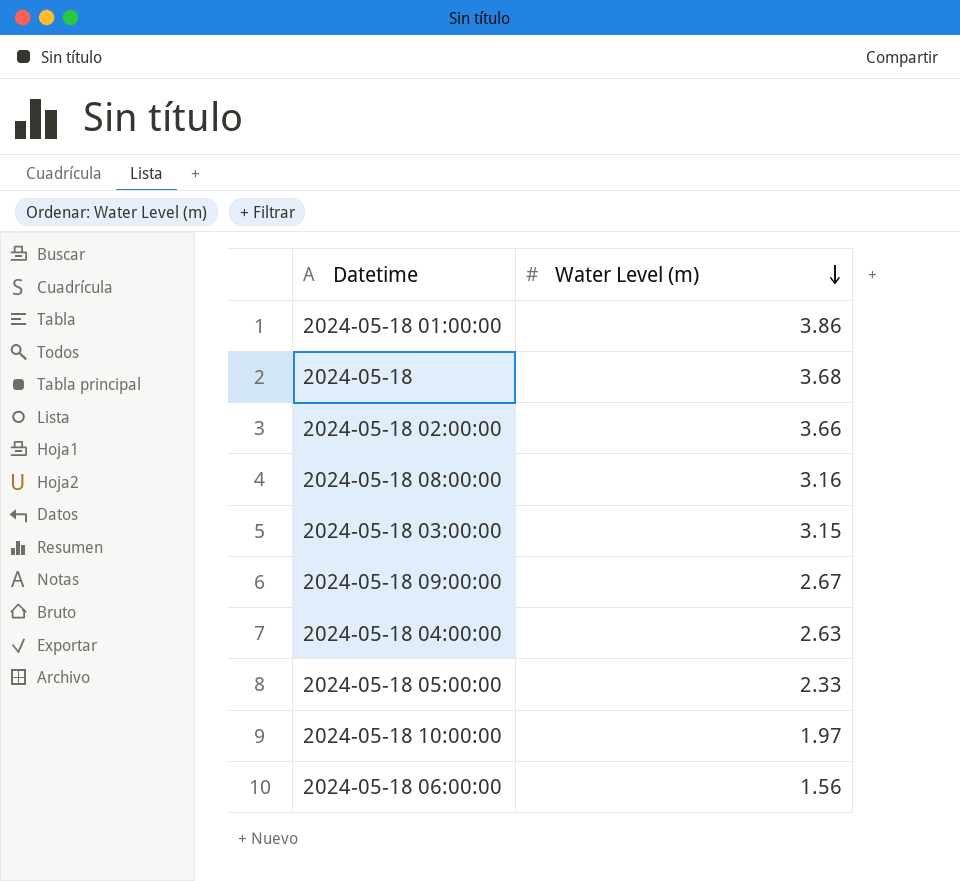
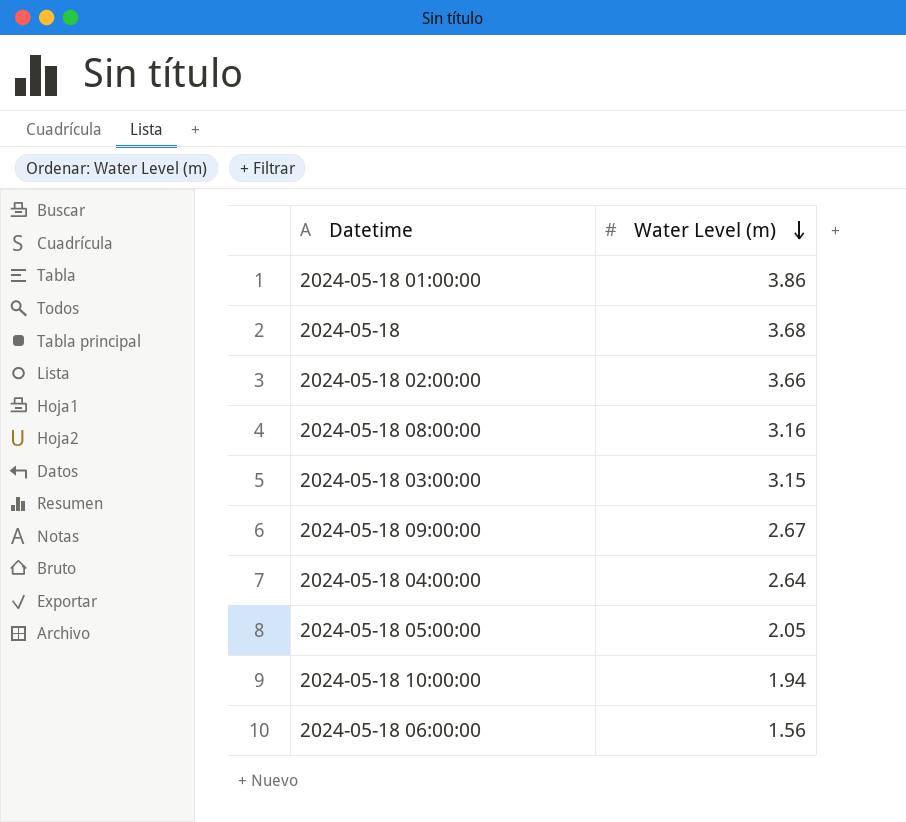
2024-05-18 04:00:00 | Water Level (m): 2.63 -> 2.64
2024-05-18 05:00:00 | Water Level (m): 2.33 -> 2.05
2024-05-18 10:00:00 | Water Level (m): 1.97 -> 1.94

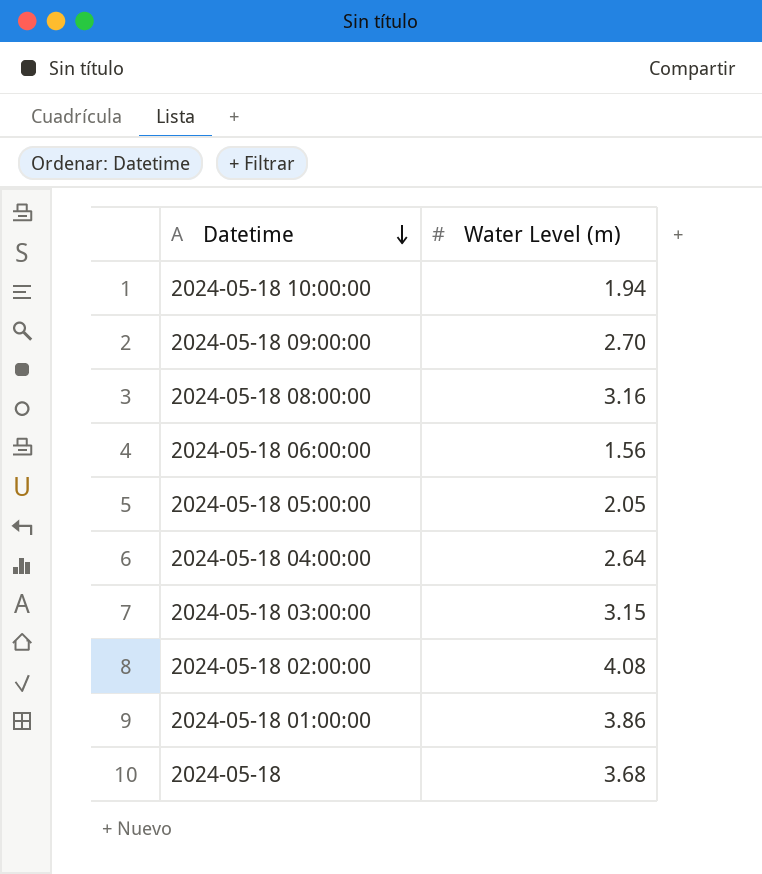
row order: Water Level (m) descending -> Datetime descending
2024-05-18 09:00:00 | Water Level (m): 2.67 -> 2.70
2024-05-18 02:00:00 | Water Level (m): 3.66 -> 4.08

